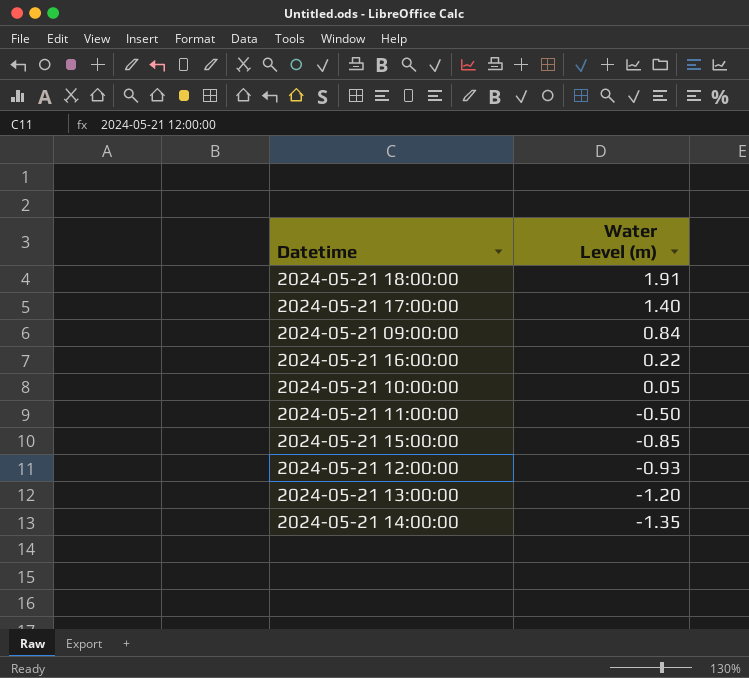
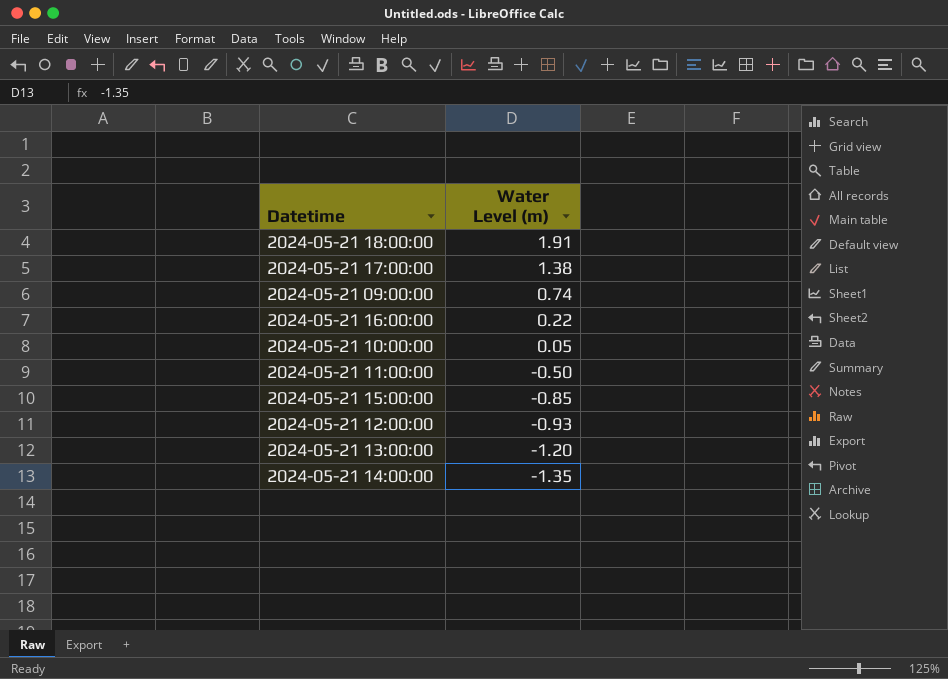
2024-05-21 17:00:00 | Water Level (m): 1.40 -> 1.38
2024-05-21 09:00:00 | Water Level (m): 0.84 -> 0.74

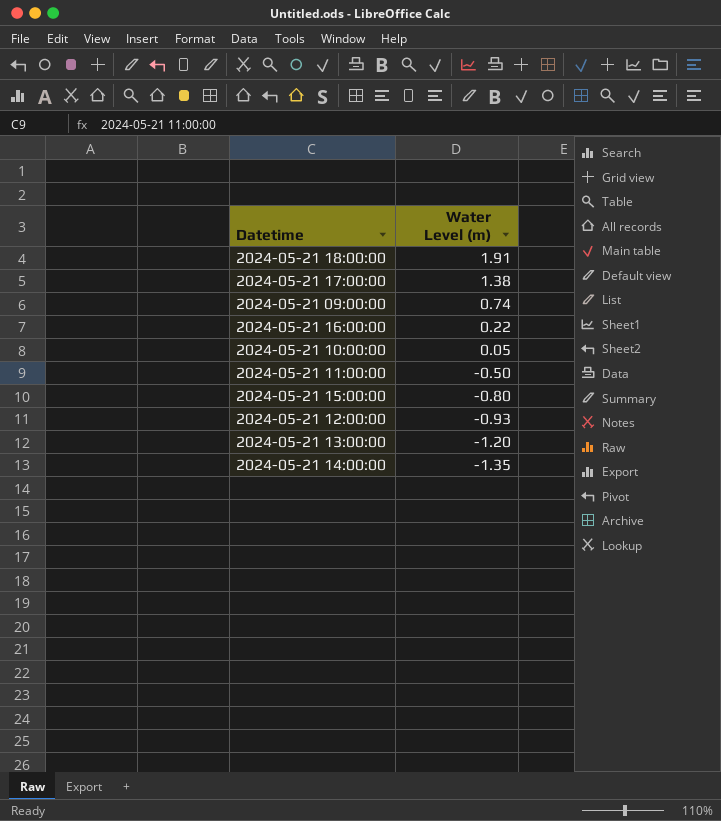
2024-05-21 15:00:00 | Water Level (m): -0.85 -> -0.80

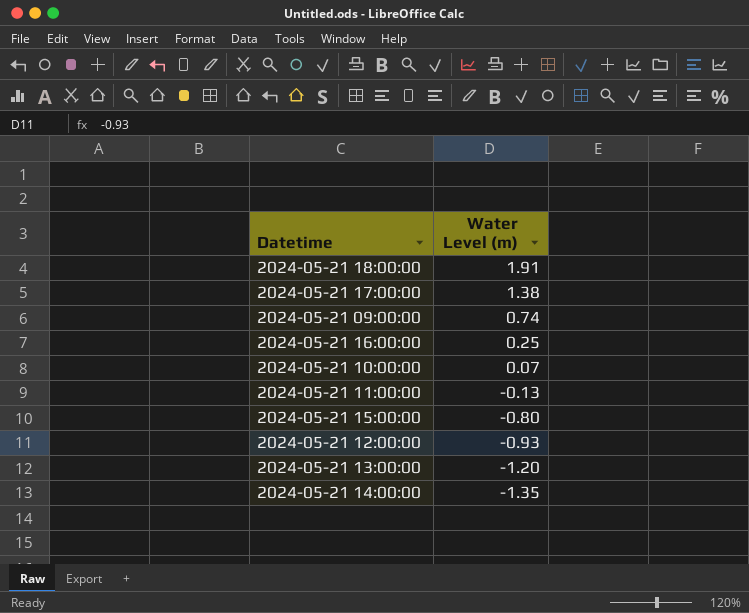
2024-05-21 16:00:00 | Water Level (m): 0.22 -> 0.25
2024-05-21 10:00:00 | Water Level (m): 0.05 -> 0.07
2024-05-21 11:00:00 | Water Level (m): -0.50 -> -0.13

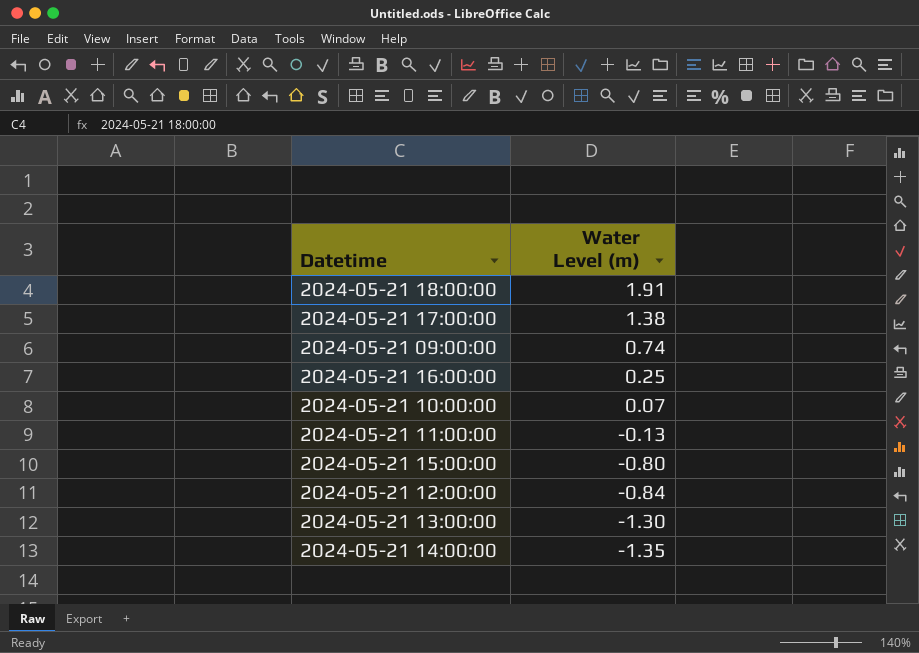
2024-05-21 12:00:00 | Water Level (m): -0.93 -> -0.84
2024-05-21 13:00:00 | Water Level (m): -1.20 -> -1.30

